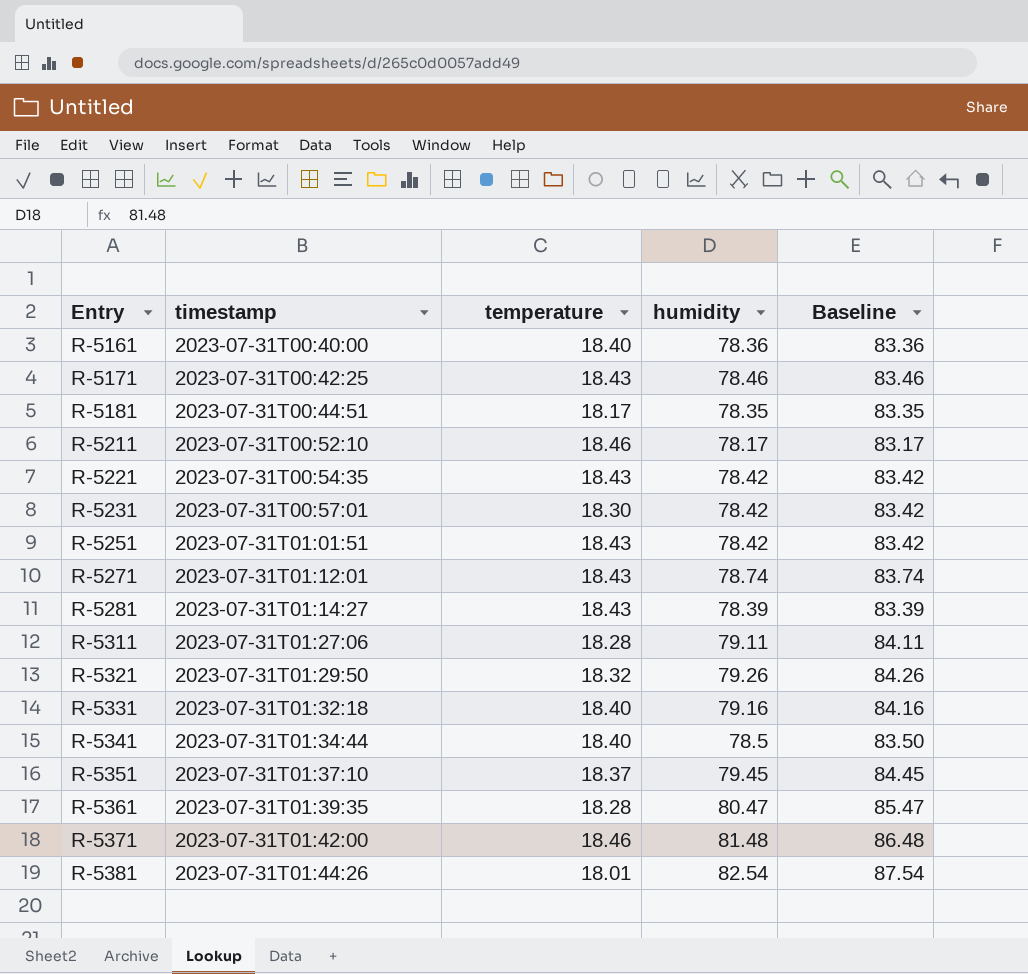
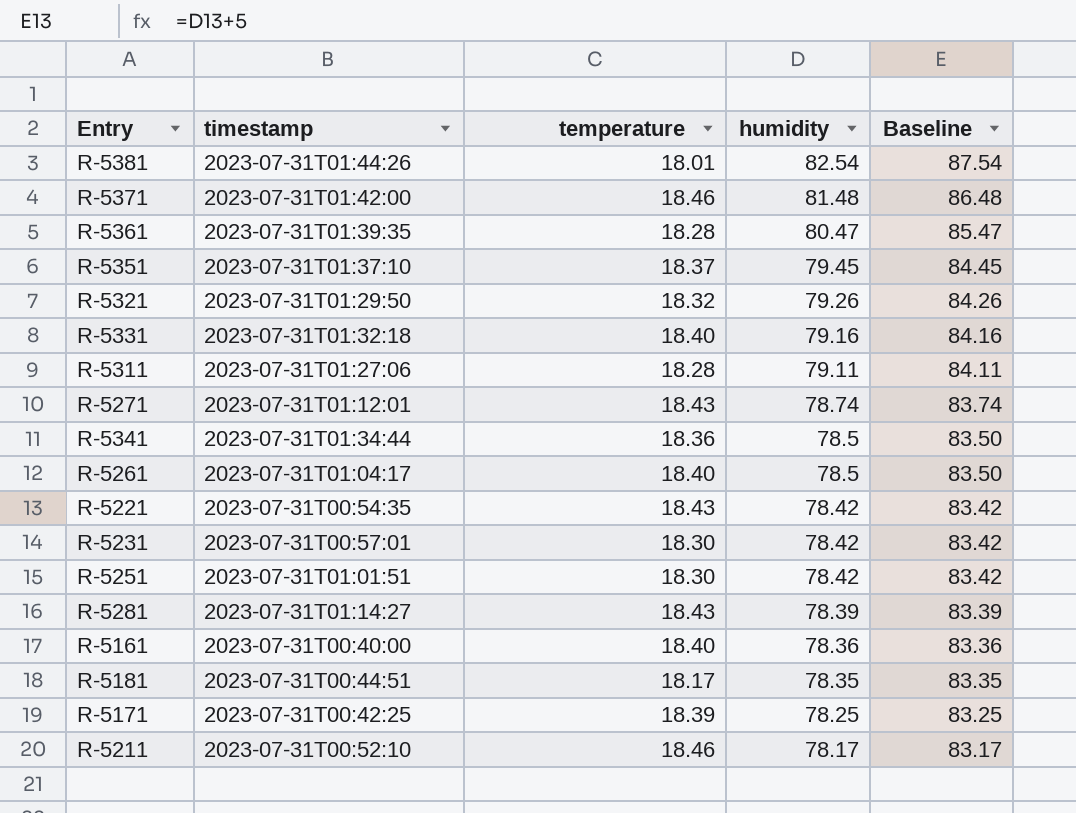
row order: Entry ascending -> humidity descending
R-5341 | temperature: 18.40 -> 18.36
row R-5261: none -> 2023-07-31T01:04:17 | 18.40 | 78.5 | 83.50
R-5251 | temperature: 18.43 -> 18.30
R-5171 | temperature: 18.43 -> 18.39
R-5171 | humidity: 78.46 -> 78.25
R-5171 | Baseline: 83.46 -> 83.25

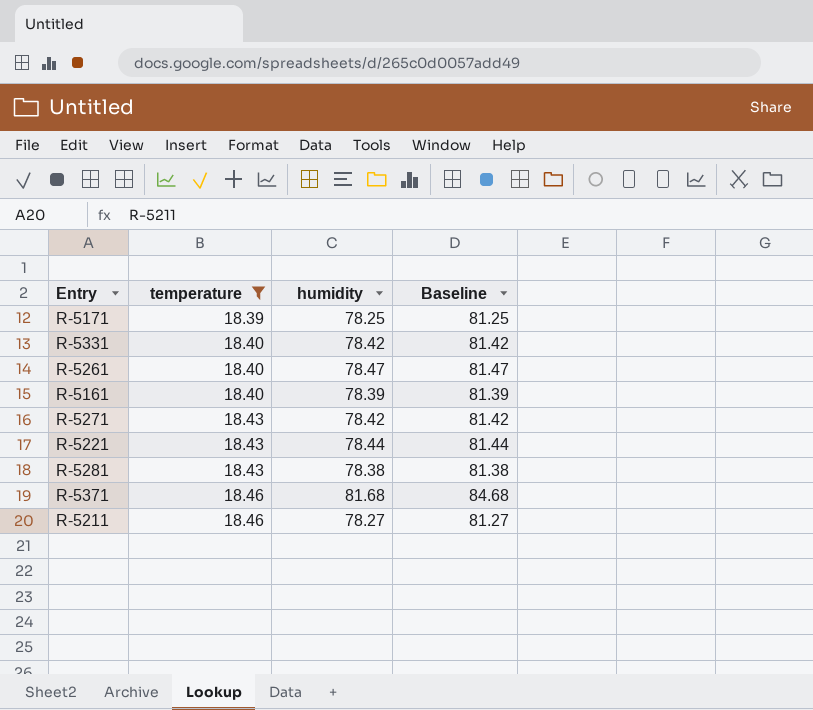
filter: none -> temperature >= 18.39
row order: humidity descending -> temperature ascending
column timestamp | position: 2 -> none
column Baseline | formula: [humidity] + 5 -> [humidity] + 3
R-5331 | humidity: 79.16 -> 78.42
R-5261 | humidity: 78.5 -> 78.47
R-5161 | humidity: 78.36 -> 78.39
R-5271 | humidity: 78.74 -> 78.42
R-5221 | humidity: 78.42 -> 78.44
R-5281 | humidity: 78.39 -> 78.38
R-5371 | humidity: 81.48 -> 81.68
R-5211 | humidity: 78.17 -> 78.27

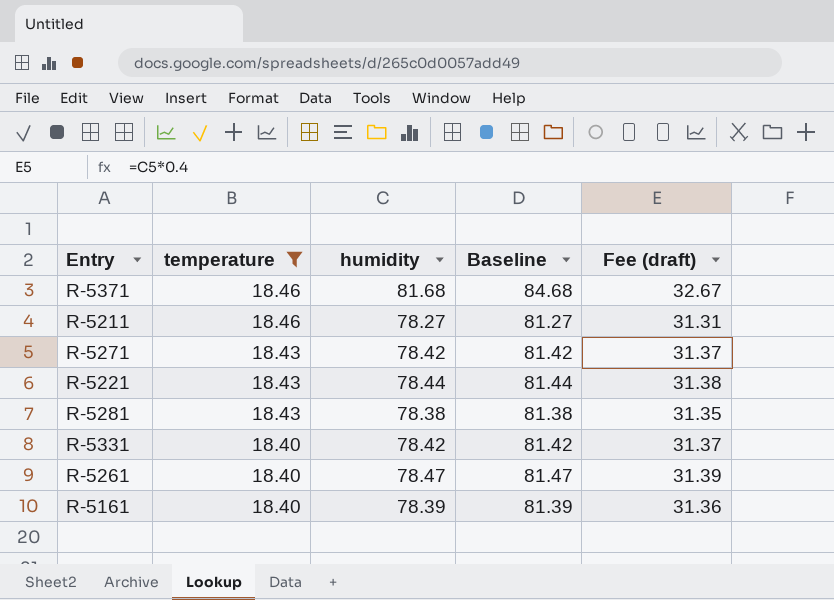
row order: temperature ascending -> temperature descending
column Fee (draft) | formula: none -> [humidity] * 0.4
row R-5171: 18.39 | 78.25 | 81.25 -> none

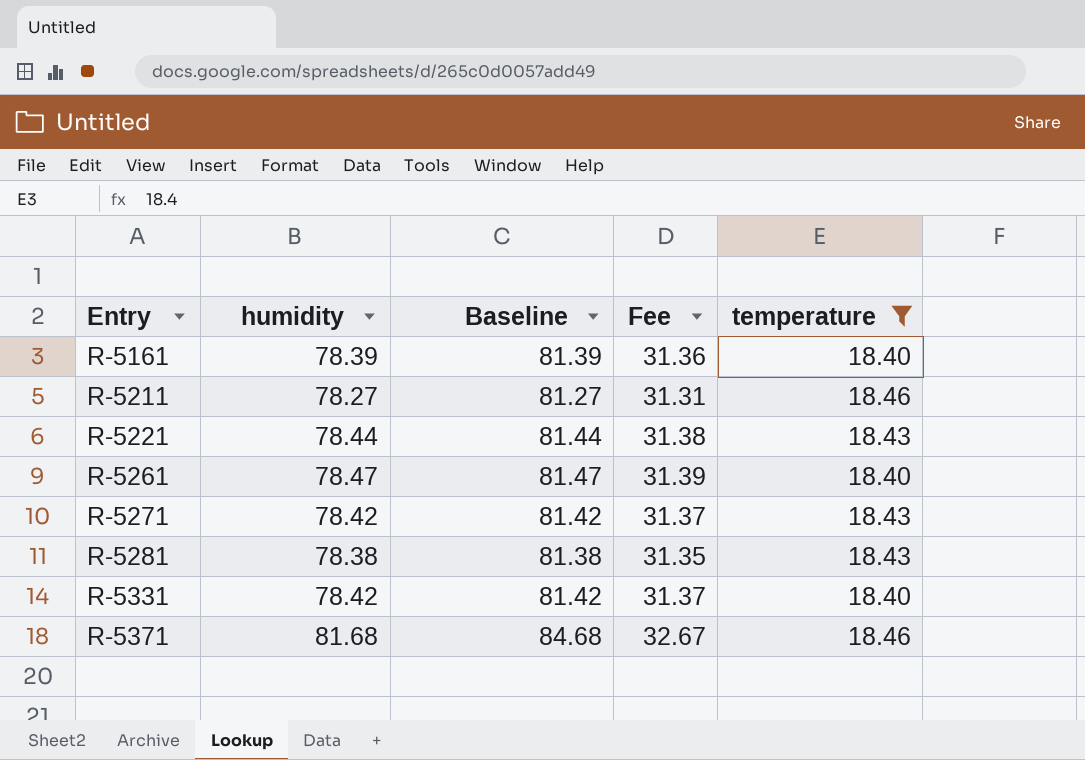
row order: temperature descending -> Entry ascending
column name: Fee (draft) -> Fee
column temperature | position: 2 -> 5

